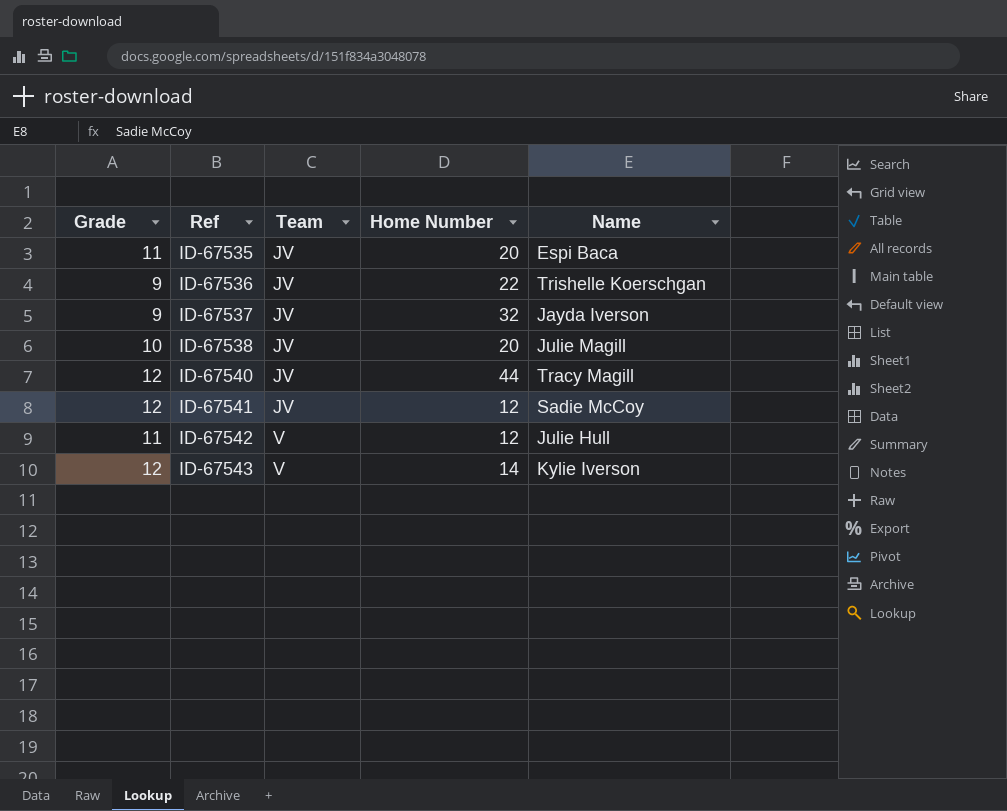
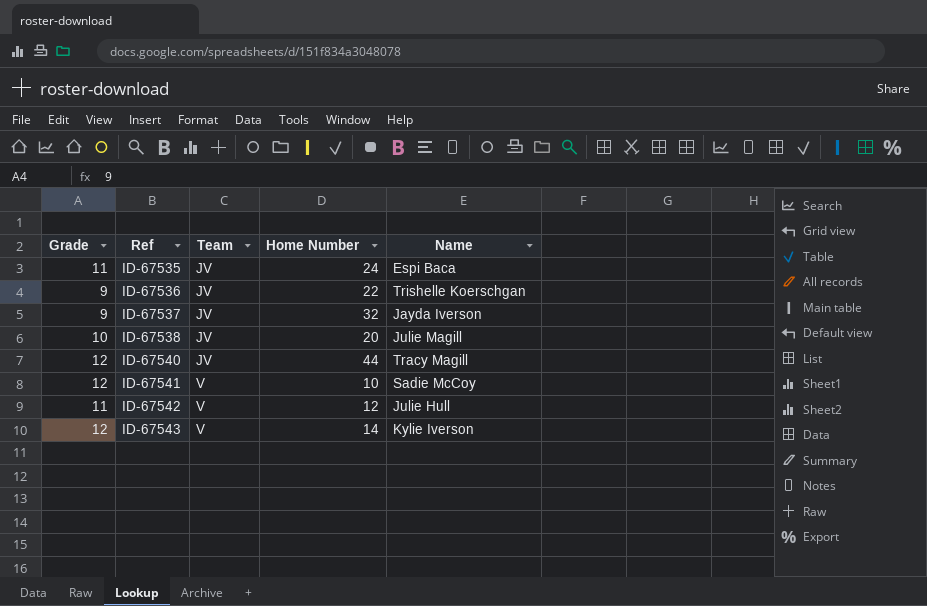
ID-67535 | Home Number: 20 -> 24
ID-67541 | Team: JV -> V
ID-67541 | Home Number: 12 -> 10

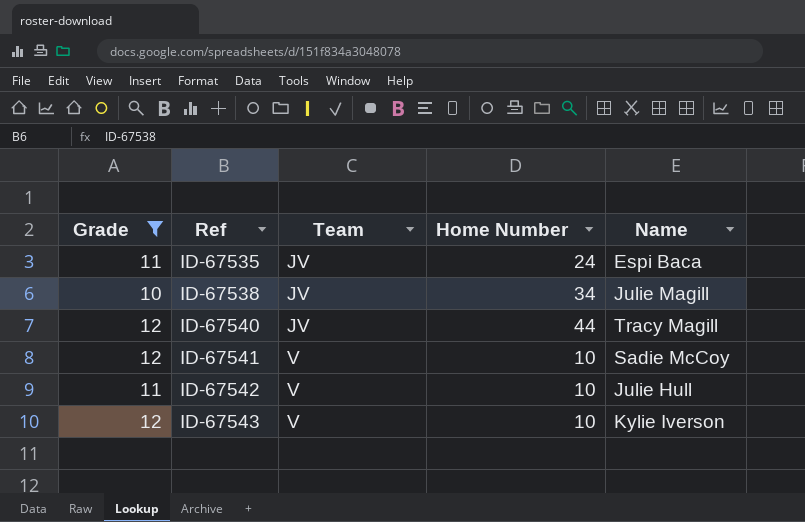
filter: none -> Grade != 9
ID-67538 | Home Number: 20 -> 34
ID-67542 | Home Number: 12 -> 10
ID-67543 | Home Number: 14 -> 10

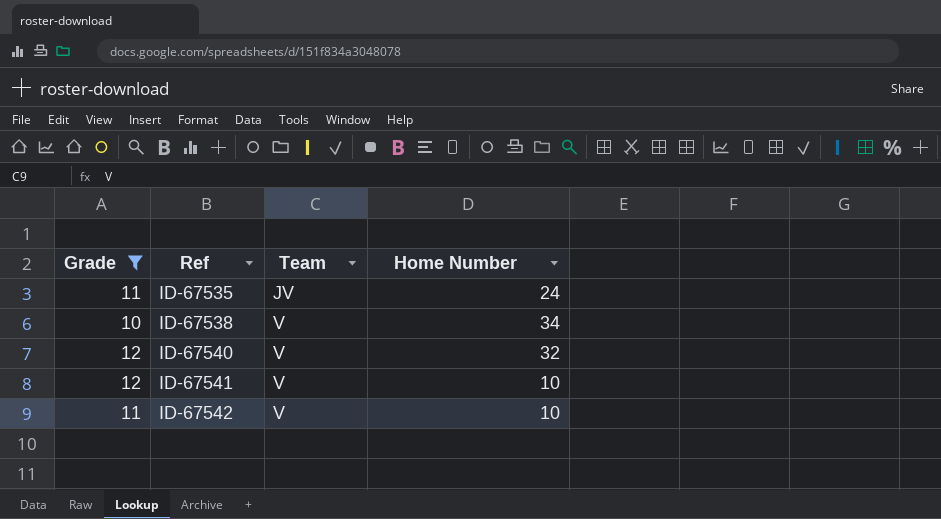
column Name | position: 5 -> none
row ID-67543: 12 | V | 10 | Kylie Iverson -> none
ID-67538 | Team: JV -> V
ID-67540 | Team: JV -> V
ID-67540 | Home Number: 44 -> 32

